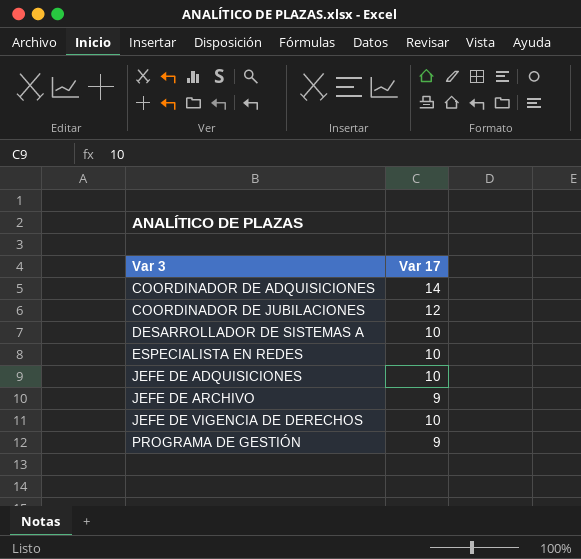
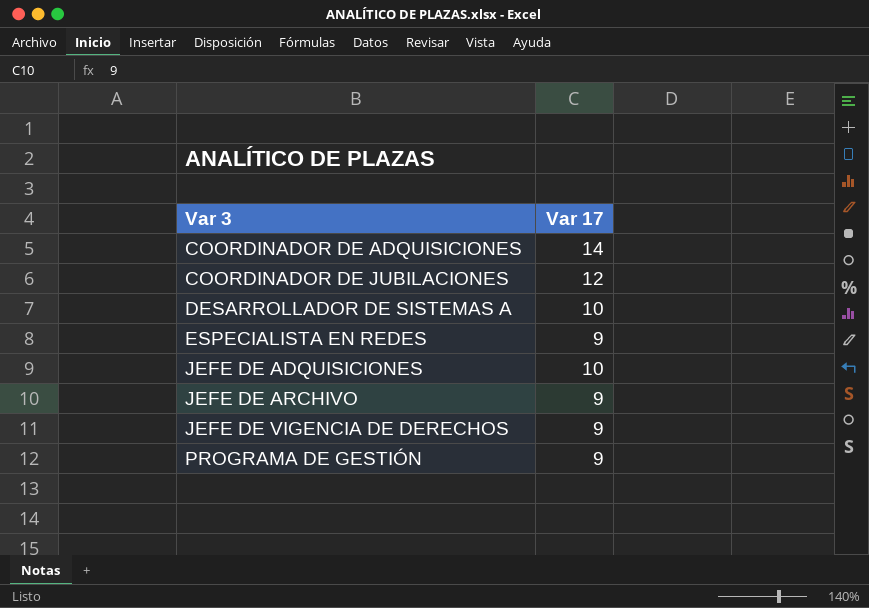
ESPECIALISTA EN REDES | Var 17: 10 -> 9
JEFE DE VIGENCIA DE DERECHOS | Var 17: 10 -> 9

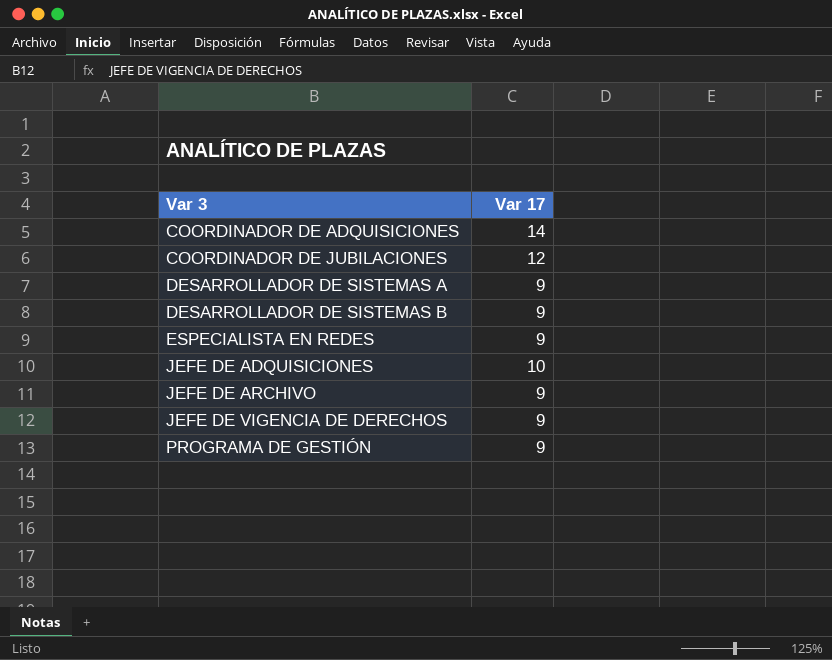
DESARROLLADOR DE SISTEMAS A | Var 17: 10 -> 9
row DESARROLLADOR DE SISTEMAS B: none -> 9

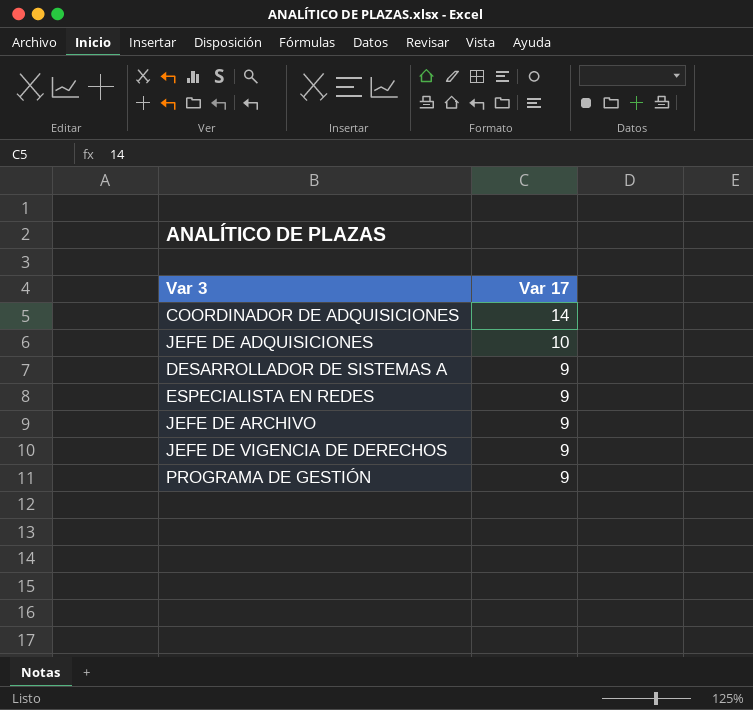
row order: Var 3 ascending -> Var 17 descending
row COORDINADOR DE JUBILACIONES: 12 -> none
row DESARROLLADOR DE SISTEMAS B: 9 -> none

